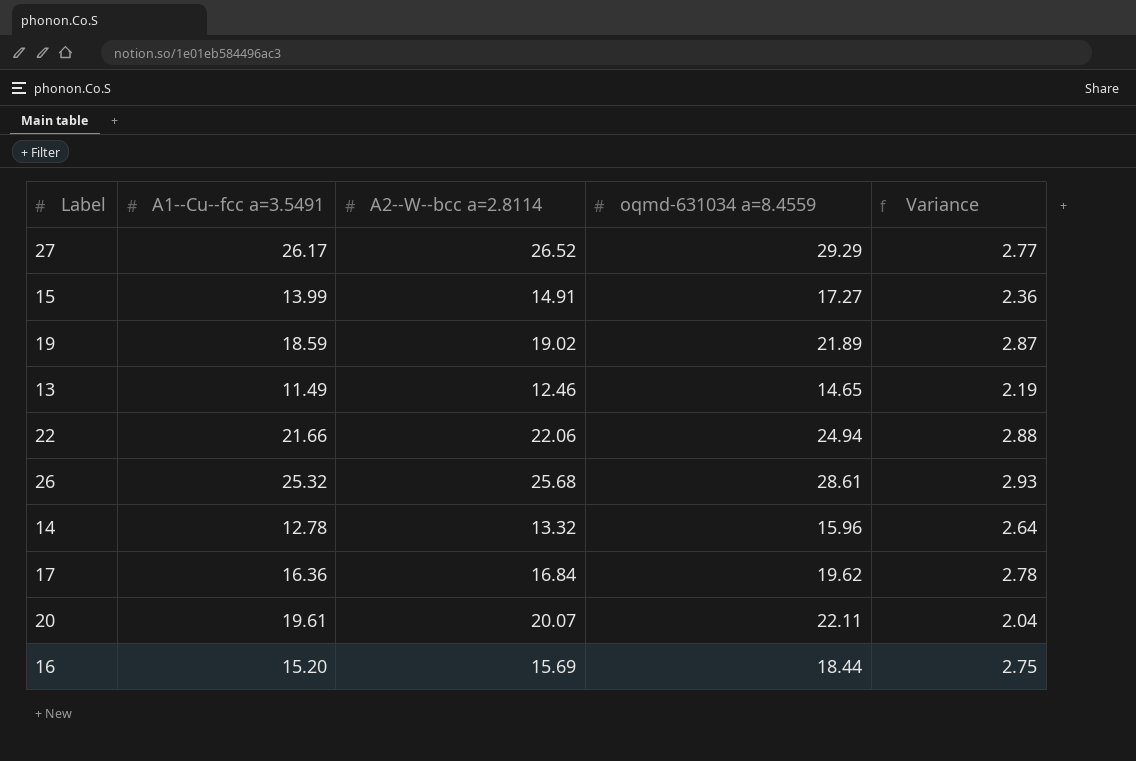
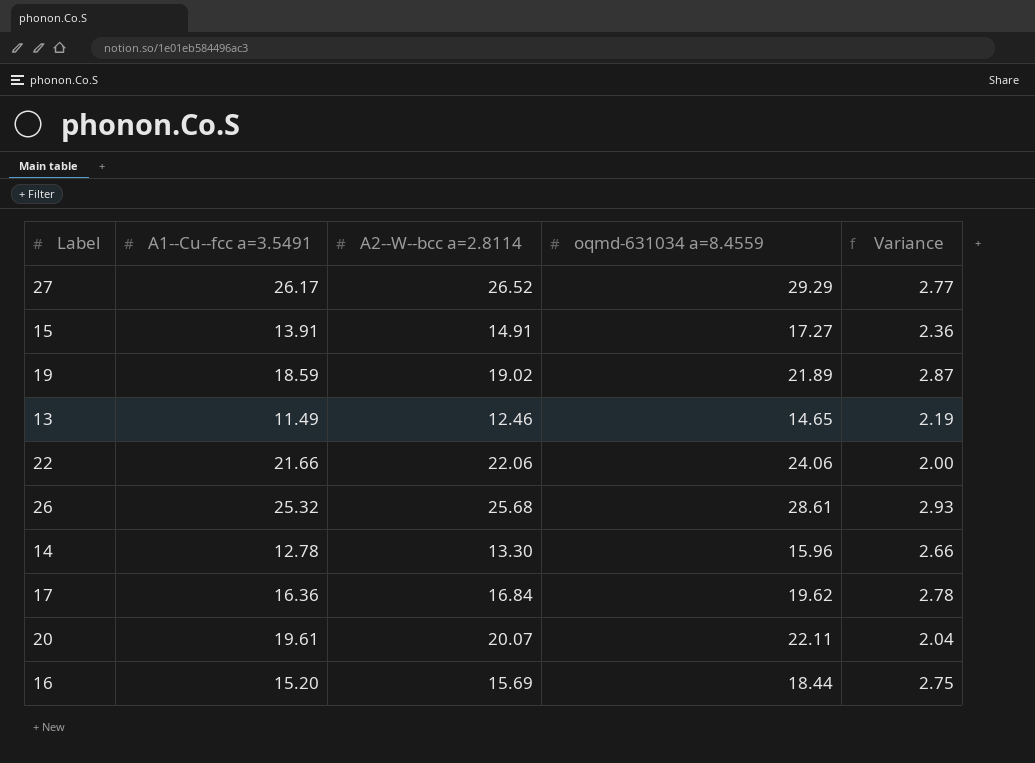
15 | A1--Cu--fcc a=3.5491: 13.99 -> 13.91
22 | oqmd-631034 a=8.4559: 24.94 -> 24.06
22 | Variance: 2.88 -> 2.00
14 | A2--W--bcc a=2.8114: 13.32 -> 13.30
14 | Variance: 2.64 -> 2.66

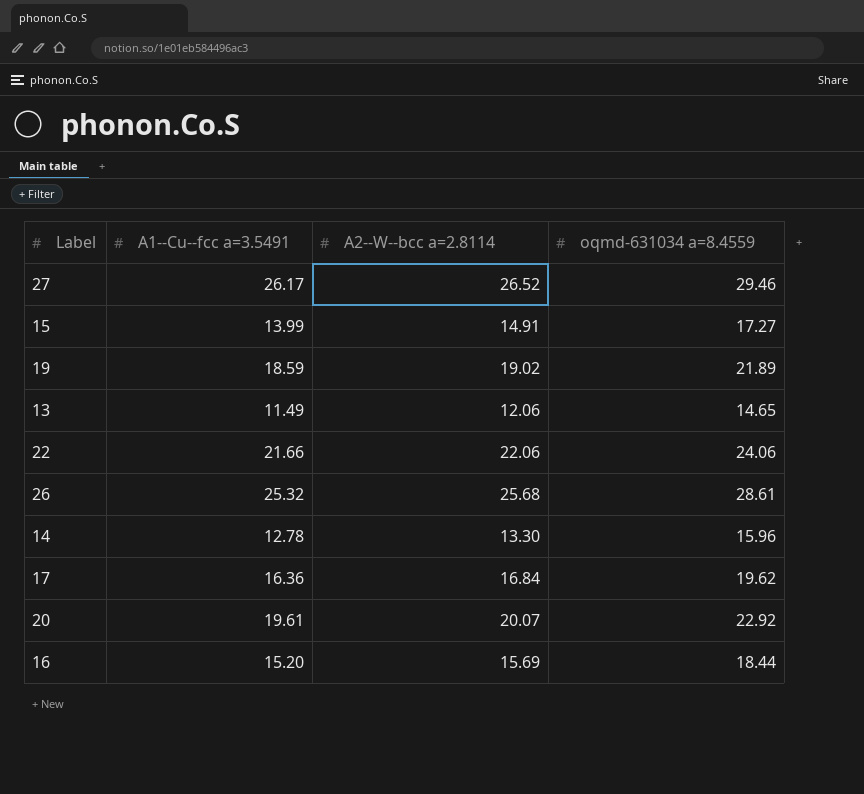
column Variance | formula: [oqmd-631034 a=8.4559] - [A2--W--bcc a=2.8114] -> none
27 | oqmd-631034 a=8.4559: 29.29 -> 29.46
15 | A1--Cu--fcc a=3.5491: 13.91 -> 13.99
13 | A2--W--bcc a=2.8114: 12.46 -> 12.06
20 | oqmd-631034 a=8.4559: 22.11 -> 22.92

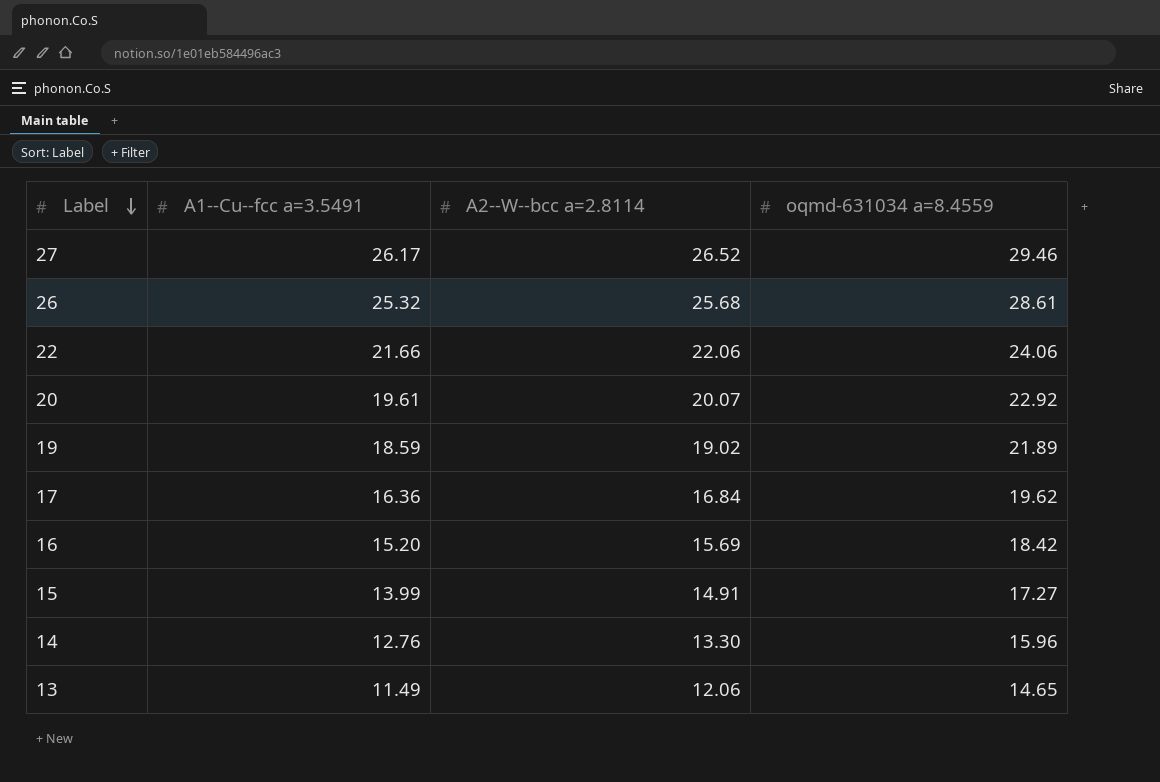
row order: none -> Label descending
16 | oqmd-631034 a=8.4559: 18.44 -> 18.42
14 | A1--Cu--fcc a=3.5491: 12.78 -> 12.76

